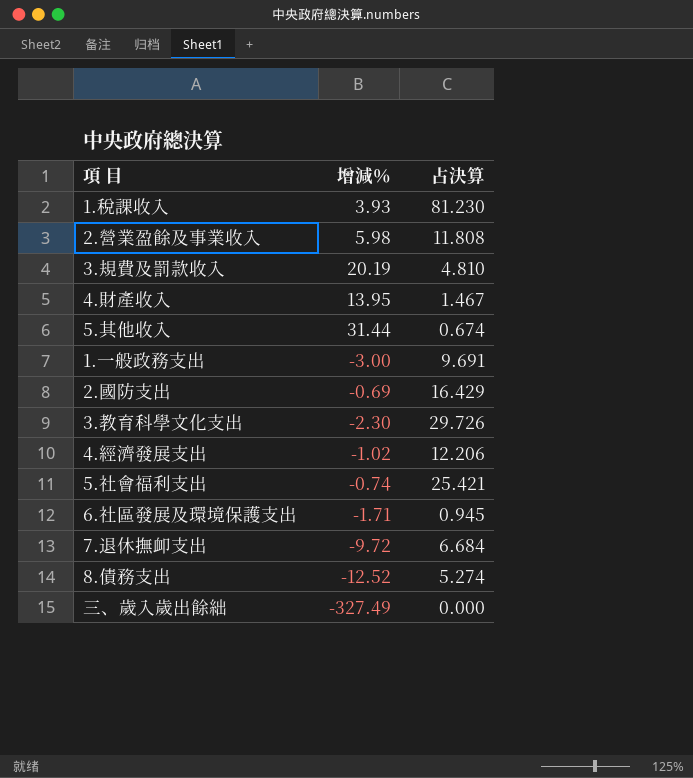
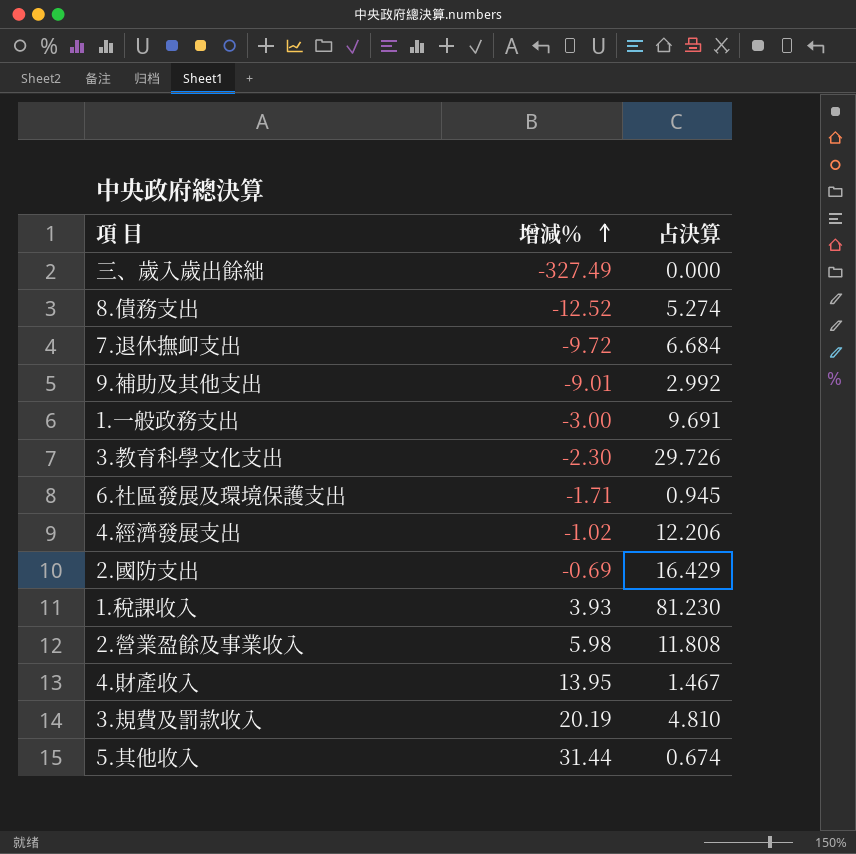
row order: none -> 增減％ ascending
row 5.社會福利支出: -0.74 | 25.421 -> none
row 9.補助及其他支出: none -> -9.01 | 2.992

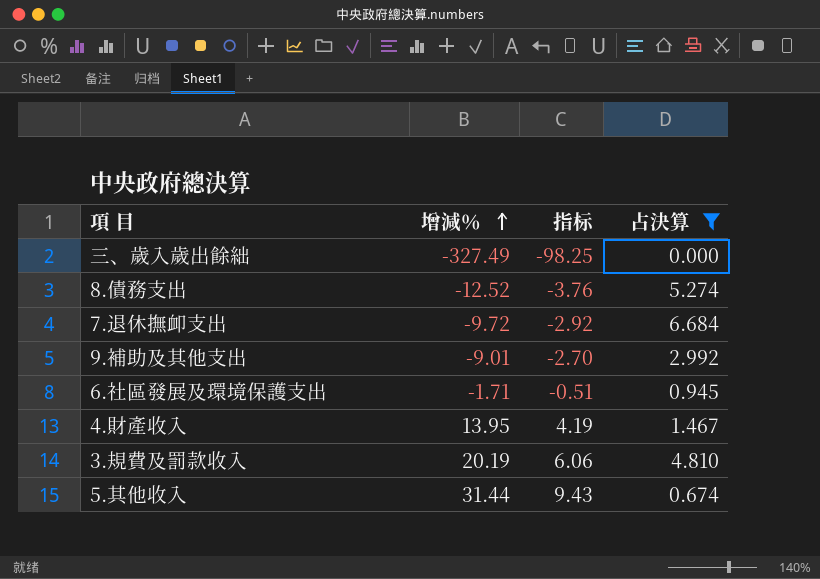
filter: none -> 占決算 <= 6.684
column 指标 | formula: none -> [增減％] * 0.3

